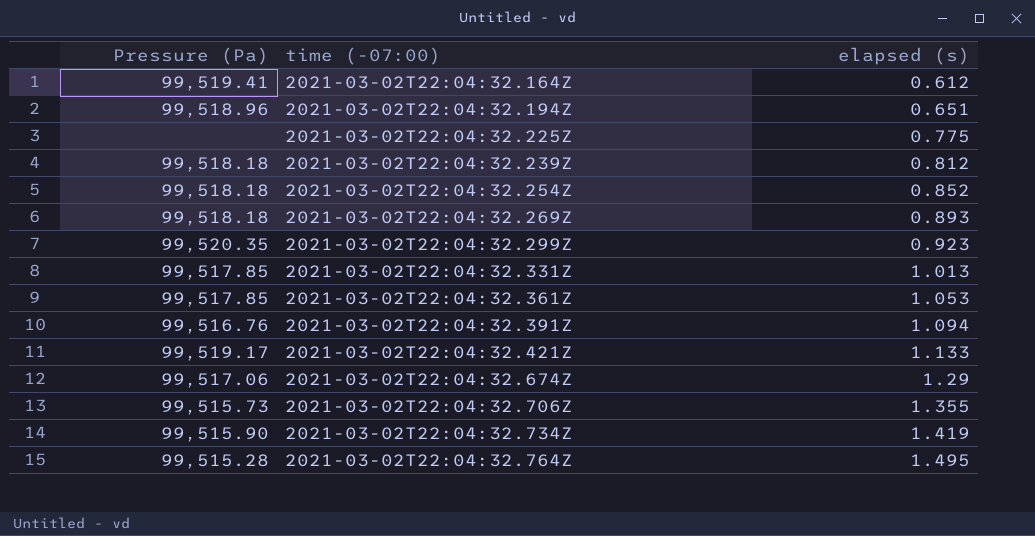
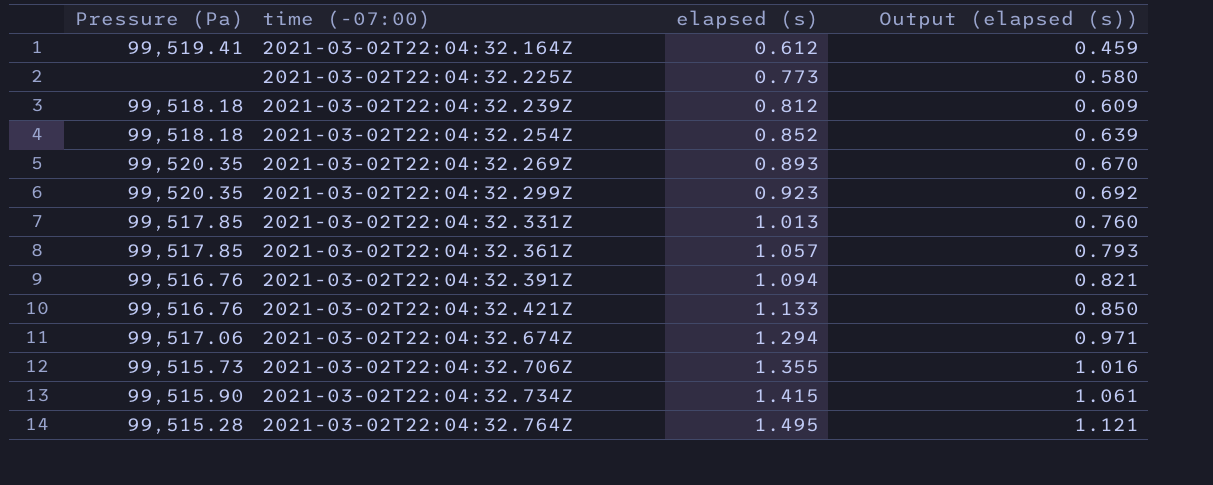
column Output (elapsed (s)) | formula: none -> [elapsed (s)] * 0.75
row 2021-03-02T22:04:32.194Z: 99,518.96 | 0.651 -> none
2021-03-02T22:04:32.225Z | elapsed (s): 0.775 -> 0.773
2021-03-02T22:04:32.269Z | Pressure (Pa): 99,518.18 -> 99,520.35
2021-03-02T22:04:32.361Z | elapsed (s): 1.053 -> 1.057
2021-03-02T22:04:32.421Z | Pressure (Pa): 99,519.17 -> 99,516.76
2021-03-02T22:04:32.674Z | elapsed (s): 1.29 -> 1.294
2021-03-02T22:04:32.734Z | elapsed (s): 1.419 -> 1.415

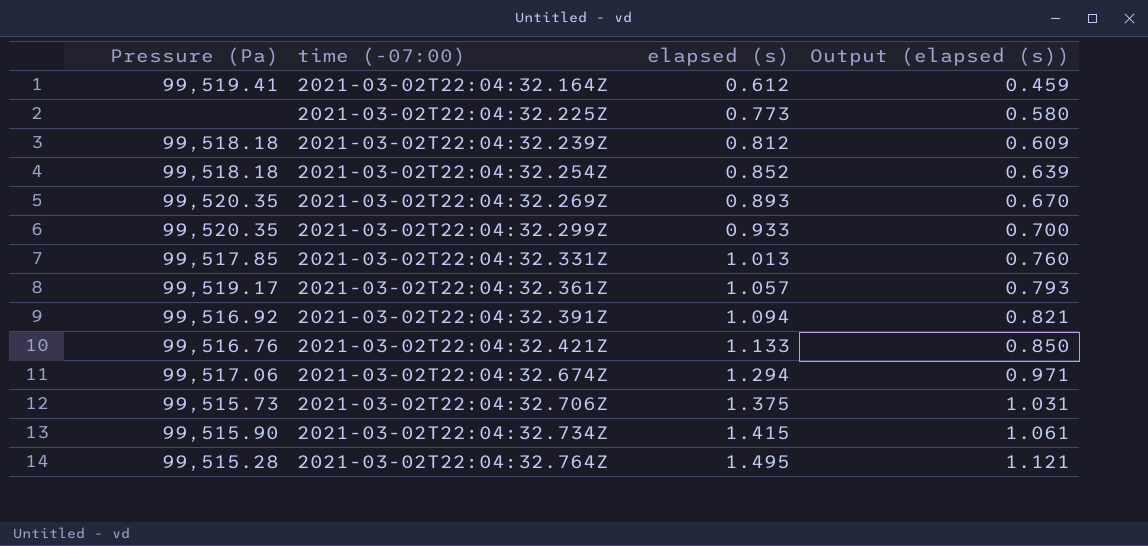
2021-03-02T22:04:32.299Z | elapsed (s): 0.923 -> 0.933
2021-03-02T22:04:32.299Z | Output (elapsed (s)): 0.692 -> 0.700
2021-03-02T22:04:32.361Z | Pressure (Pa): 99,517.85 -> 99,519.17
2021-03-02T22:04:32.391Z | Pressure (Pa): 99,516.76 -> 99,516.92
2021-03-02T22:04:32.706Z | elapsed (s): 1.355 -> 1.375
2021-03-02T22:04:32.706Z | Output (elapsed (s)): 1.016 -> 1.031

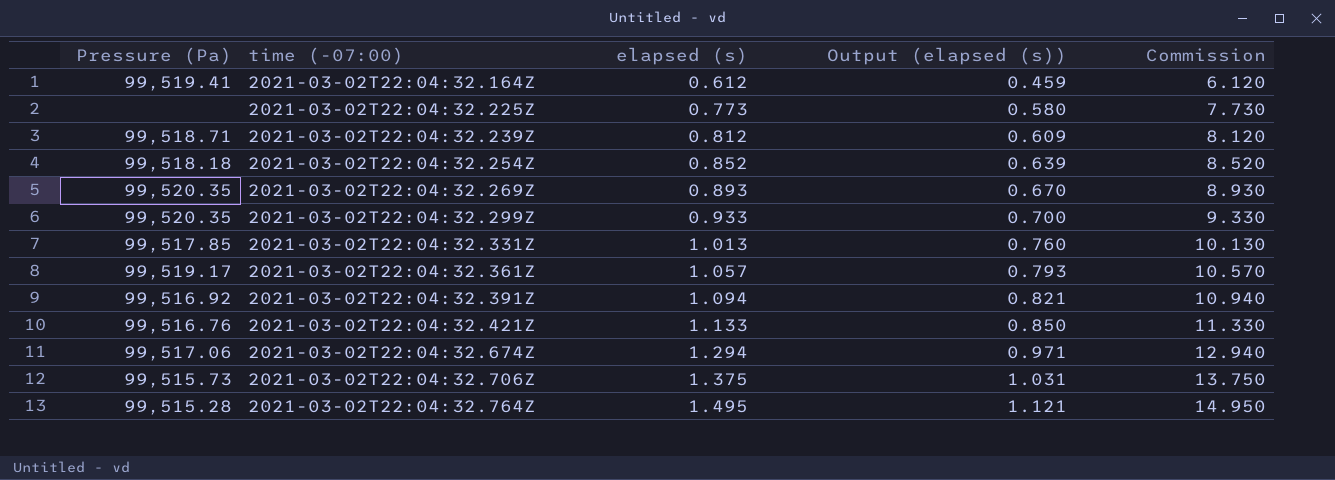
column Commission | formula: none -> [elapsed (s)] * 10
row 2021-03-02T22:04:32.734Z: 99,515.90 | 1.415 | 1.061 -> none
2021-03-02T22:04:32.239Z | Pressure (Pa): 99,518.18 -> 99,518.71

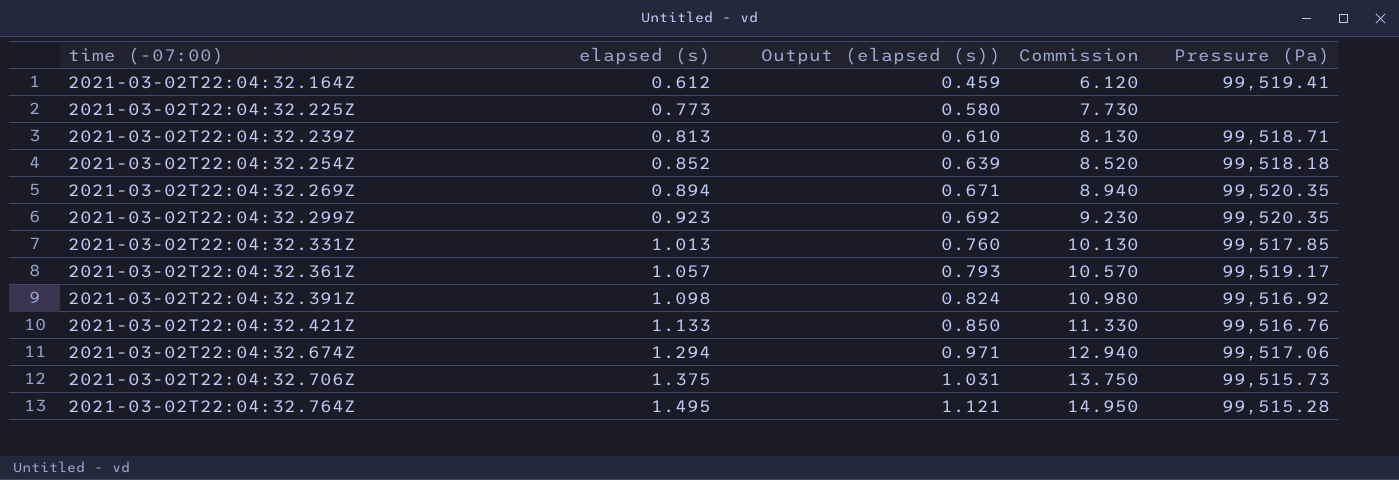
column Pressure (Pa) | position: 1 -> 5
2021-03-02T22:04:32.239Z | elapsed (s): 0.812 -> 0.813
2021-03-02T22:04:32.239Z | Output (elapsed (s)): 0.609 -> 0.610
2021-03-02T22:04:32.239Z | Commission: 8.120 -> 8.130
2021-03-02T22:04:32.269Z | elapsed (s): 0.893 -> 0.894
2021-03-02T22:04:32.269Z | Output (elapsed (s)): 0.670 -> 0.671
2021-03-02T22:04:32.269Z | Commission: 8.930 -> 8.940
2021-03-02T22:04:32.299Z | elapsed (s): 0.933 -> 0.923
2021-03-02T22:04:32.299Z | Output (elapsed (s)): 0.700 -> 0.692
2021-03-02T22:04:32.299Z | Commission: 9.330 -> 9.230
2021-03-02T22:04:32.391Z | elapsed (s): 1.094 -> 1.098
2021-03-02T22:04:32.391Z | Output (elapsed (s)): 0.821 -> 0.824
2021-03-02T22:04:32.391Z | Commission: 10.940 -> 10.980

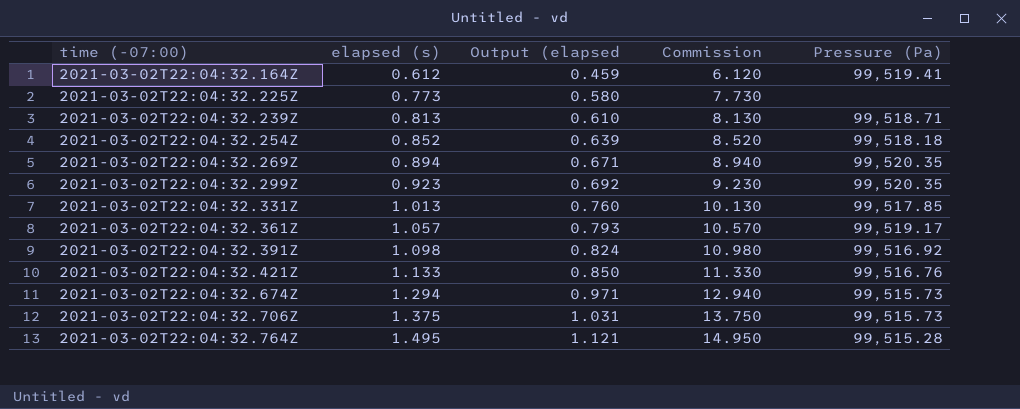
column name: Output (elapsed (s)) -> Output (elapsed
2021-03-02T22:04:32.674Z | Pressure (Pa): 99,517.06 -> 99,515.73

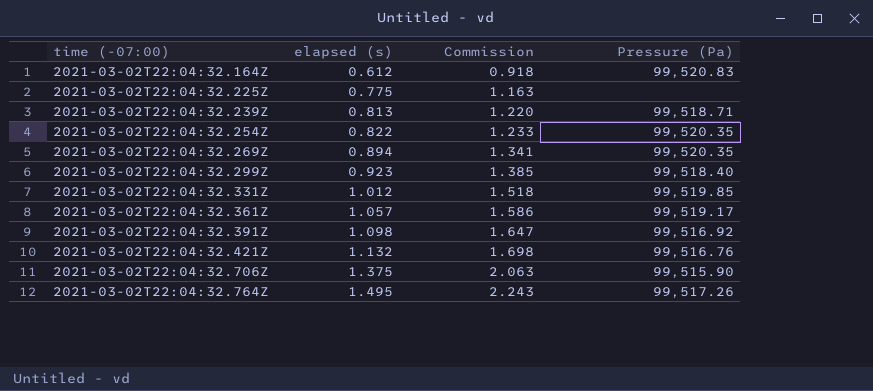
column Output (elapsed | formula: [elapsed (s)] * 0.75 -> none
column Commission | formula: [elapsed (s)] * 10 -> [elapsed (s)] * 1.5
row 2021-03-02T22:04:32.674Z: 1.294 | 0.971 | 12.940 | 99,515.73 -> none
2021-03-02T22:04:32.164Z | Pressure (Pa): 99,519.41 -> 99,520.83
2021-03-02T22:04:32.225Z | elapsed (s): 0.773 -> 0.775
2021-03-02T22:04:32.254Z | elapsed (s): 0.852 -> 0.822
2021-03-02T22:04:32.254Z | Pressure (Pa): 99,518.18 -> 99,520.35
2021-03-02T22:04:32.299Z | Pressure (Pa): 99,520.35 -> 99,518.40
2021-03-02T22:04:32.331Z | elapsed (s): 1.013 -> 1.012
2021-03-02T22:04:32.331Z | Pressure (Pa): 99,517.85 -> 99,519.85
2021-03-02T22:04:32.421Z | elapsed (s): 1.133 -> 1.132
2021-03-02T22:04:32.706Z | Pressure (Pa): 99,515.73 -> 99,515.90
2021-03-02T22:04:32.764Z | Pressure (Pa): 99,515.28 -> 99,517.26

